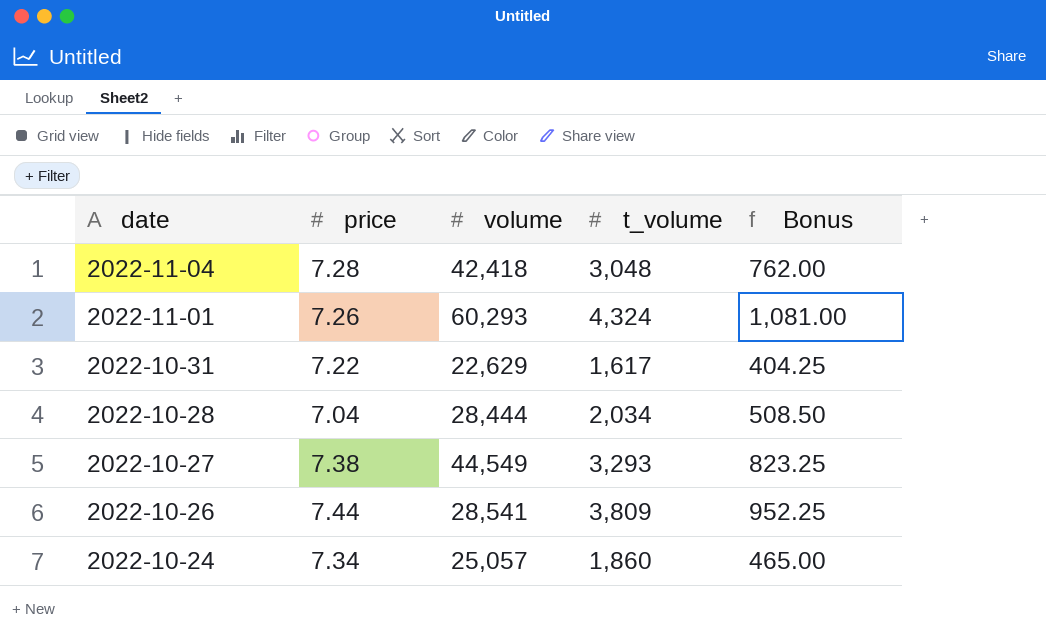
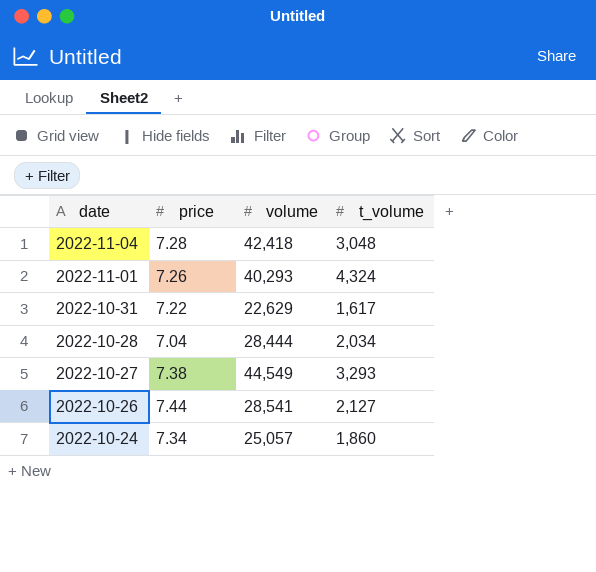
column Bonus | formula: [t_volume] * 0.25 -> none
2022-11-01 | volume: 60,293 -> 40,293
2022-10-26 | t_volume: 3,809 -> 2,127

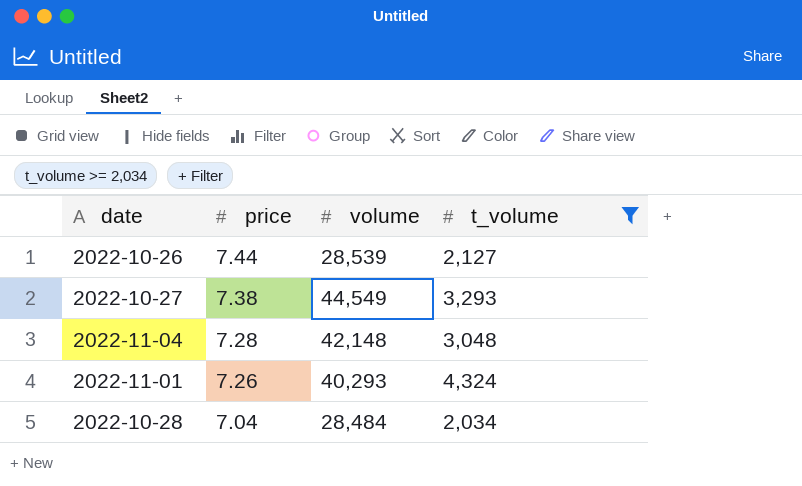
filter: none -> t_volume >= 2,034
row order: date descending -> price descending
2022-10-26 | volume: 28,541 -> 28,539
2022-11-04 | volume: 42,418 -> 42,148
2022-10-28 | volume: 28,444 -> 28,484

